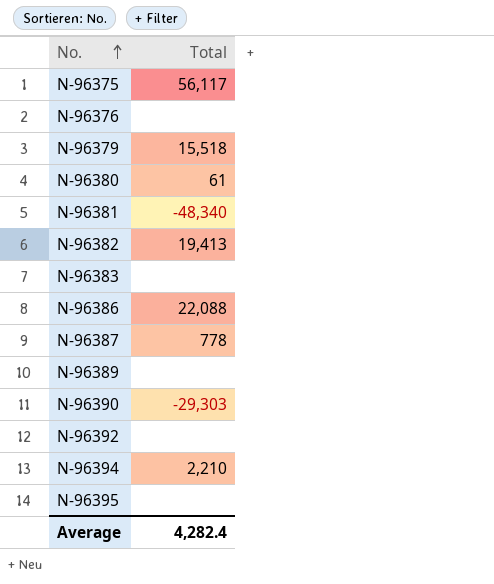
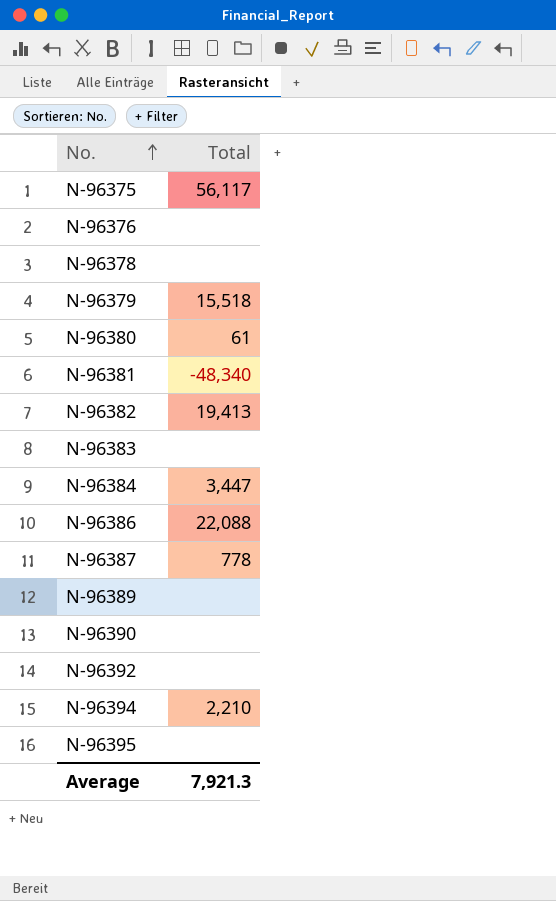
row N-96378: none -> none
row N-96384: none -> 3,447
N-96390 | Total: -29,303 -> none
Average | Total: 4,282.4 -> 7,921.3

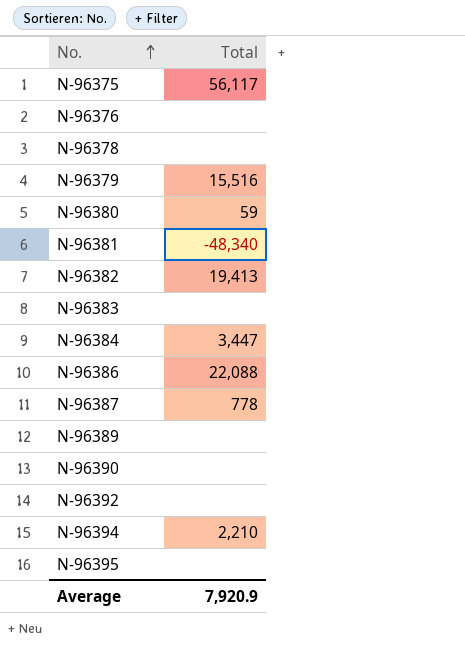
N-96379 | Total: 15,518 -> 15,516
N-96380 | Total: 61 -> 59
Average | Total: 7,921.3 -> 7,920.9

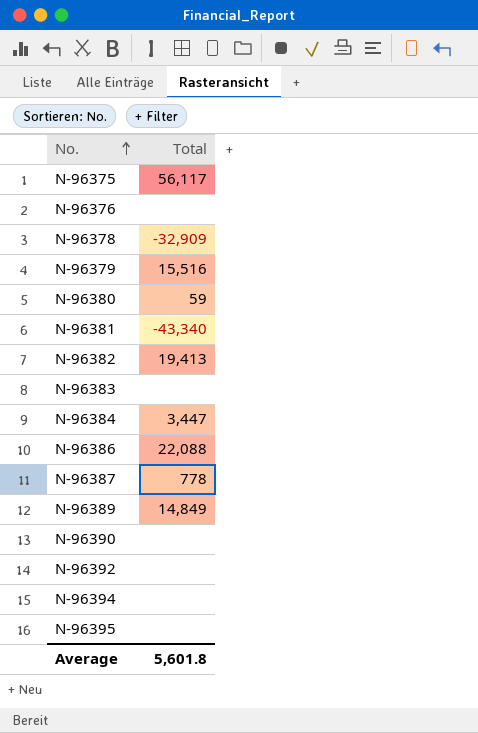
N-96378 | Total: none -> -32,909
N-96381 | Total: -48,340 -> -43,340
N-96389 | Total: none -> 14,849
N-96394 | Total: 2,210 -> none
Average | Total: 7,920.9 -> 5,601.8

